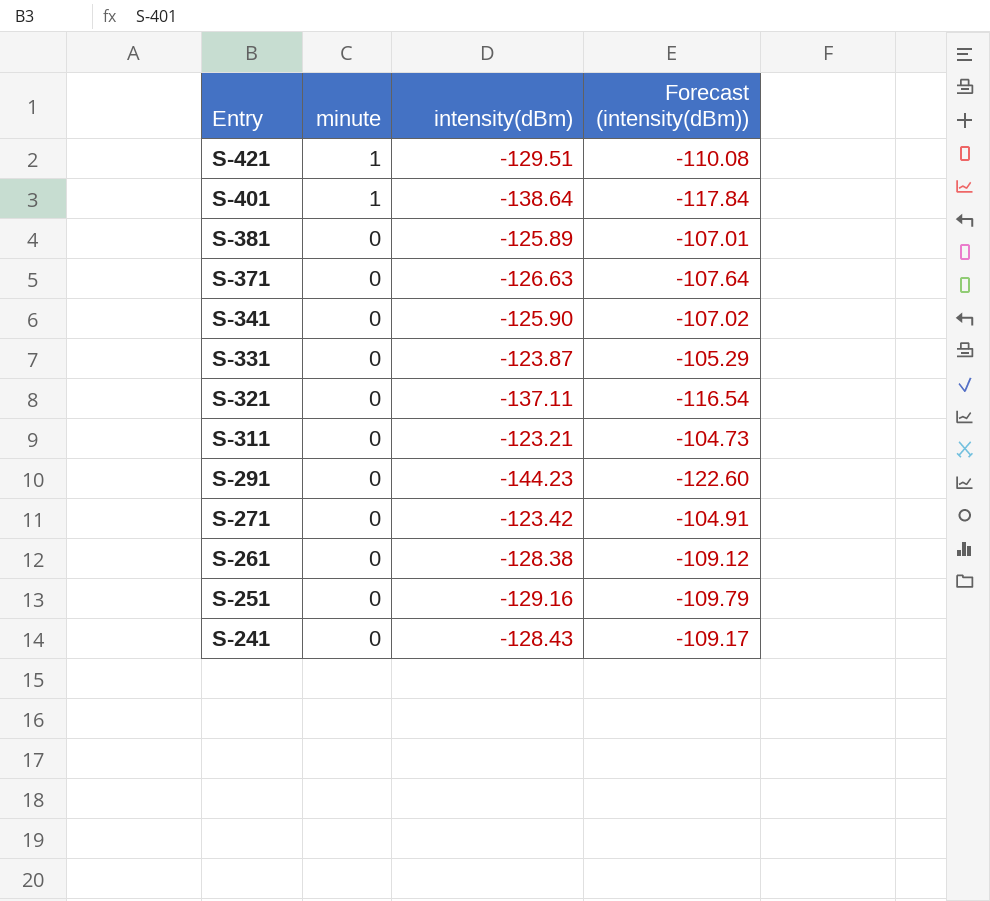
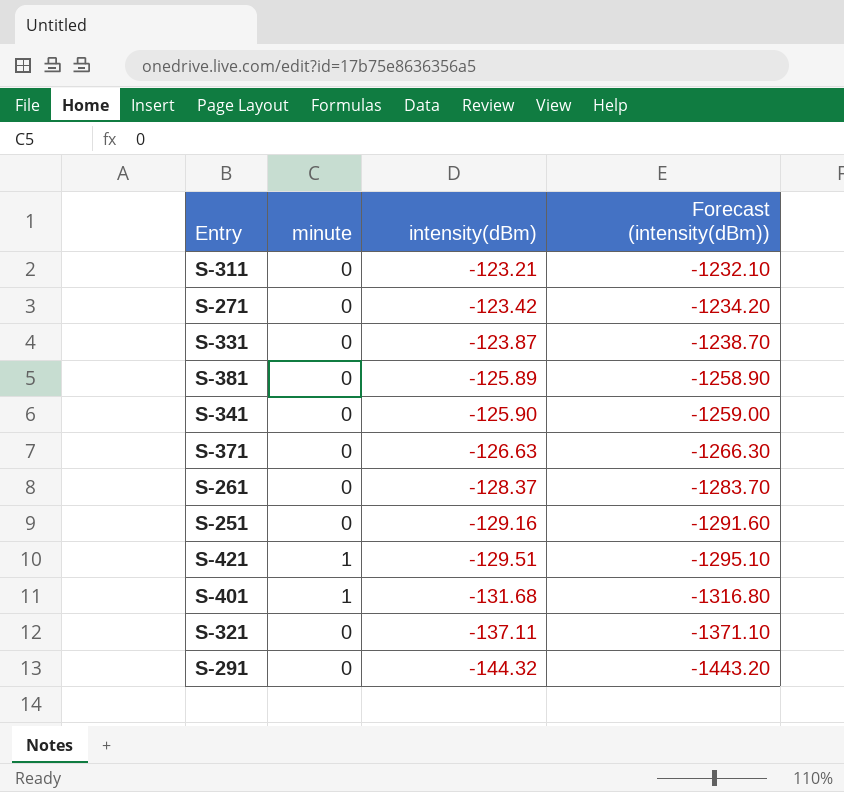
row order: Entry descending -> intensity(dBm) descending
column Forecast (intensity(dBm)) | formula: [intensity(dBm)] * 0.85 -> [intensity(dBm)] * 10
row S-241: 0 | -128.43 | -109.17 -> none
S-261 | intensity(dBm): -128.38 -> -128.37
S-401 | intensity(dBm): -138.64 -> -131.68
S-291 | intensity(dBm): -144.23 -> -144.32

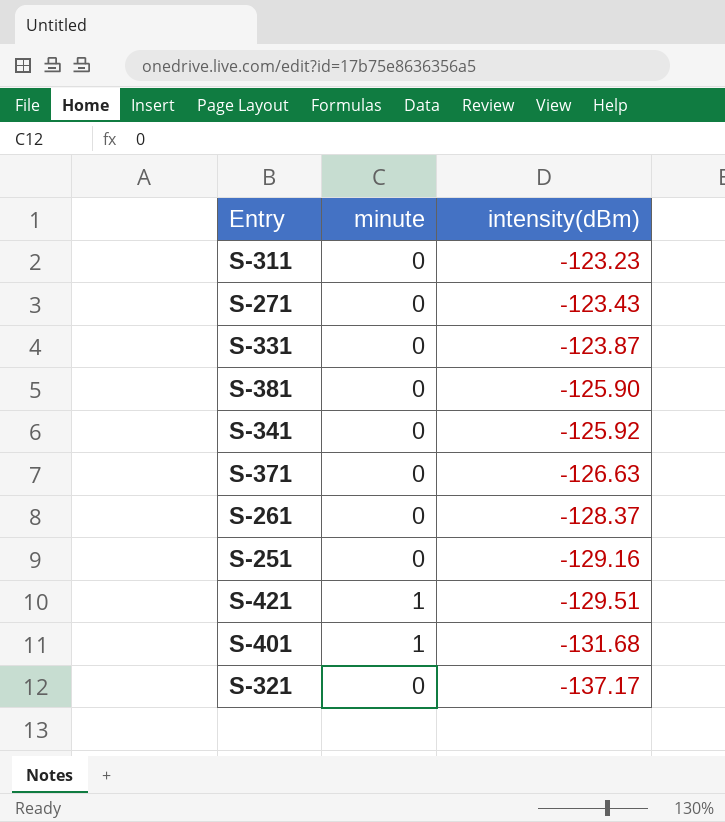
column Forecast (intensity(dBm)) | formula: [intensity(dBm)] * 10 -> none
row S-291: 0 | -144.32 | -1443.20 -> none
S-311 | intensity(dBm): -123.21 -> -123.23
S-271 | intensity(dBm): -123.42 -> -123.43
S-381 | intensity(dBm): -125.89 -> -125.90
S-341 | intensity(dBm): -125.90 -> -125.92
S-321 | intensity(dBm): -137.11 -> -137.17

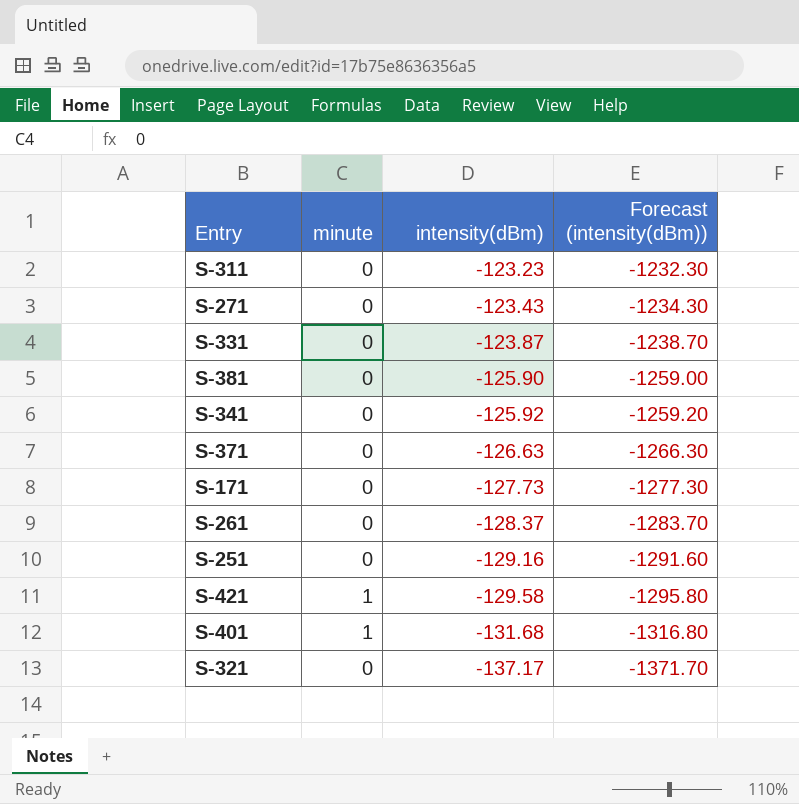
column Forecast (intensity(dBm)) | formula: none -> [intensity(dBm)] * 10
row S-171: none -> 0 | -127.73 | -1277.30
S-421 | intensity(dBm): -129.51 -> -129.58

